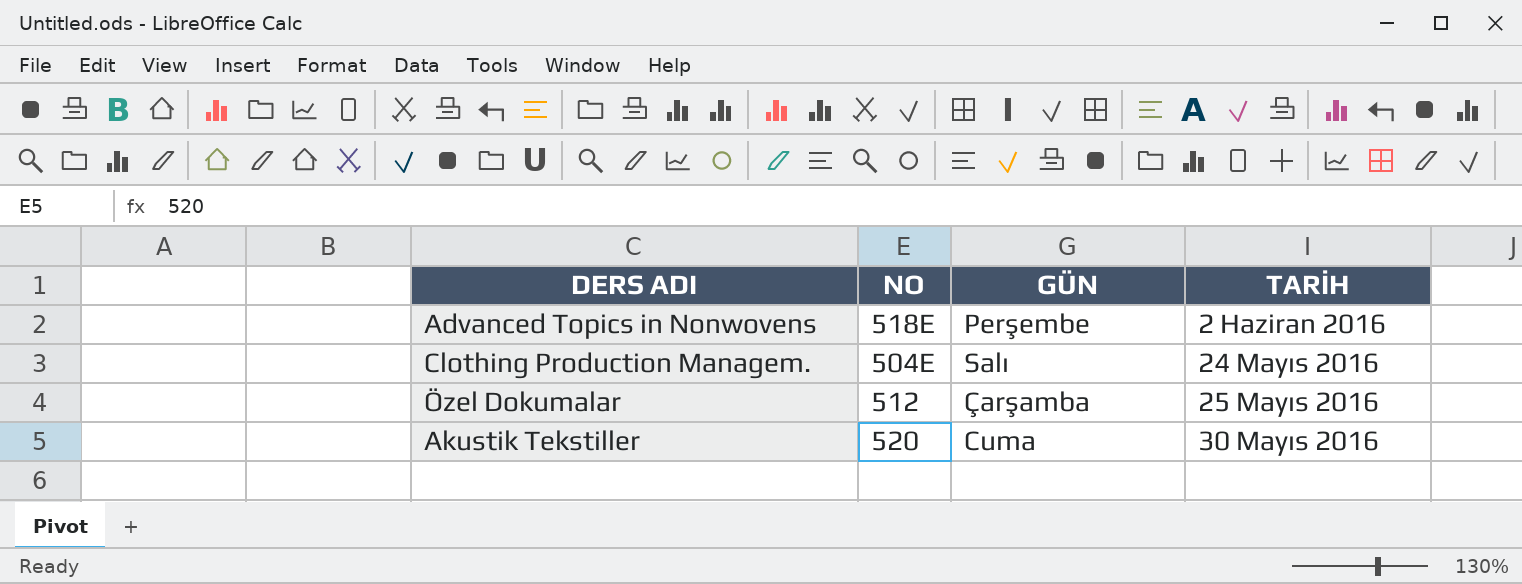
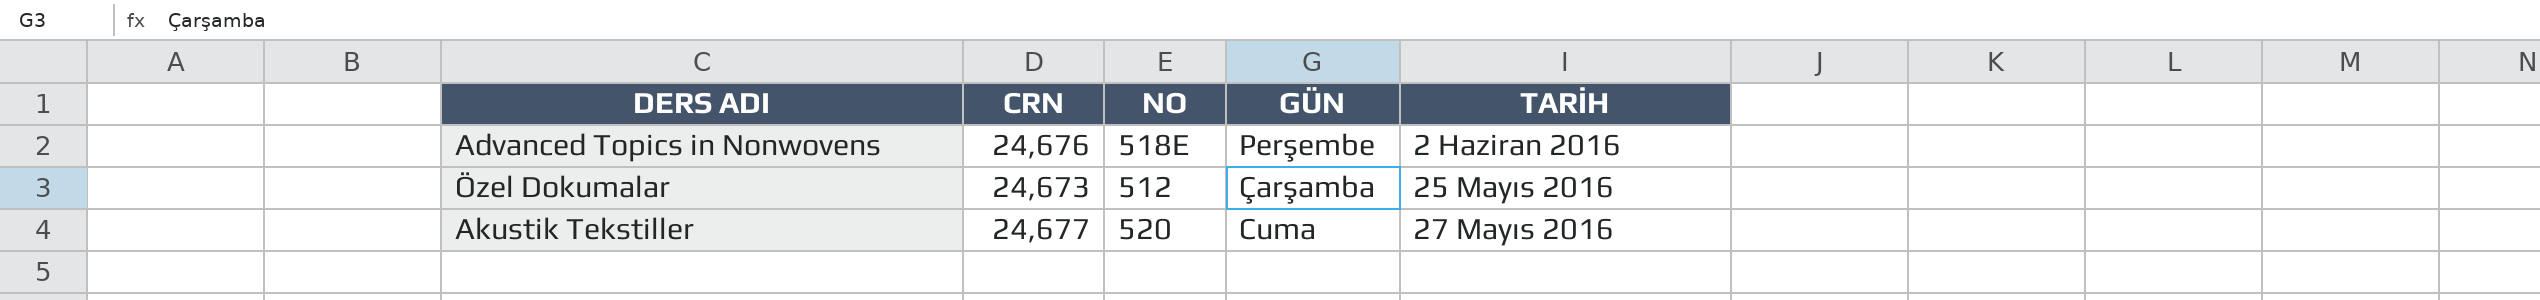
column CRN | position: none -> 2
row Clothing Production Managem.: 504E | Salı | 24 Mayıs 2016 -> none
Akustik Tekstiller | TARİH: 30 Mayıs 2016 -> 27 Mayıs 2016

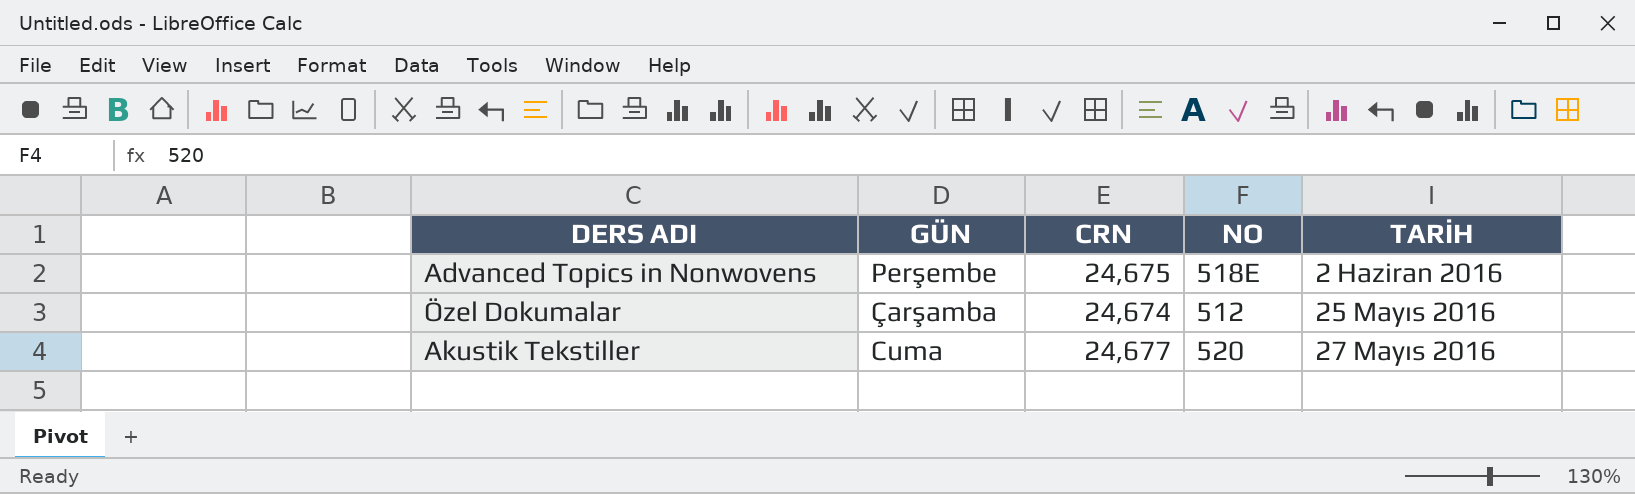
column GÜN | position: 4 -> 2
Advanced Topics in Nonwovens | CRN: 24,676 -> 24,675
Özel Dokumalar | CRN: 24,673 -> 24,674

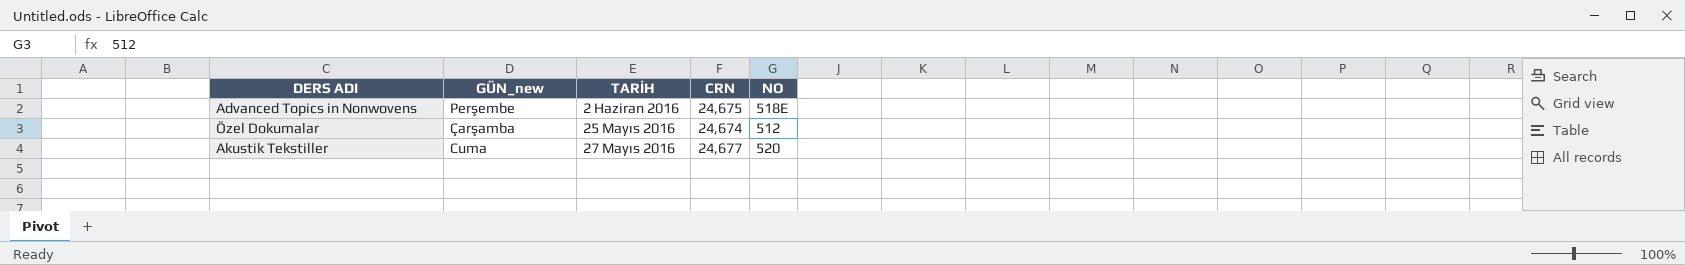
column name: GÜN -> GÜN_new
column TARİH | position: 5 -> 3

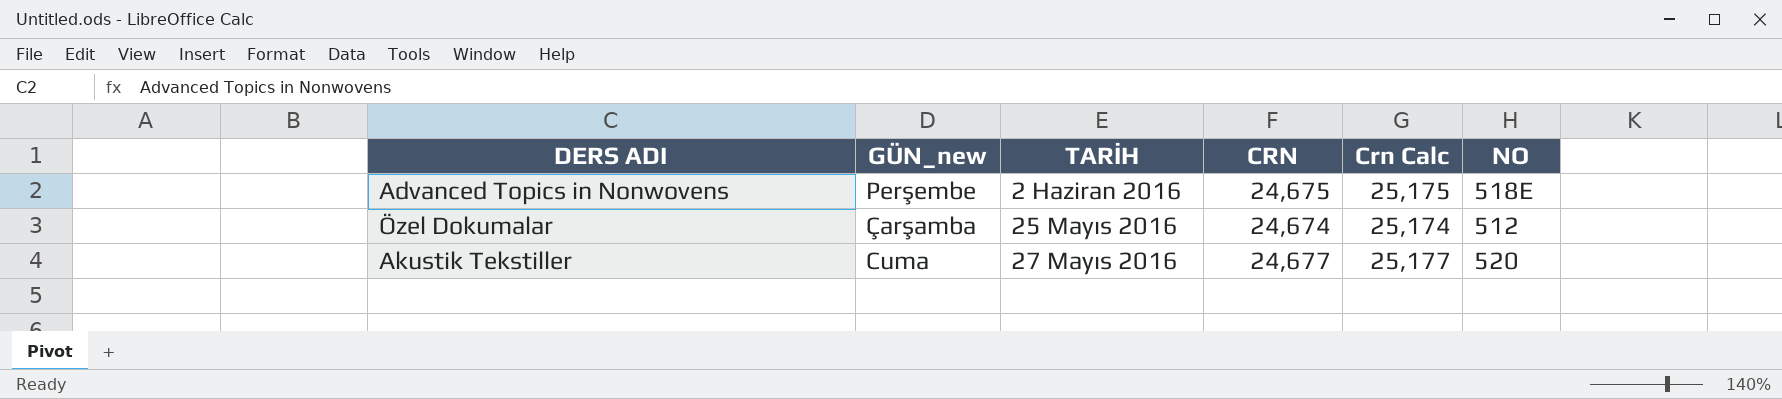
column Crn Calc | formula: none -> [CRN] + 500

